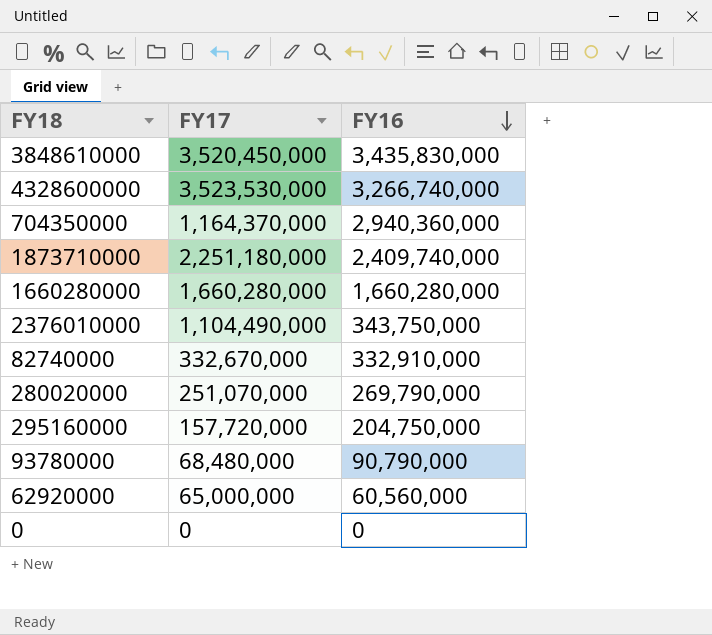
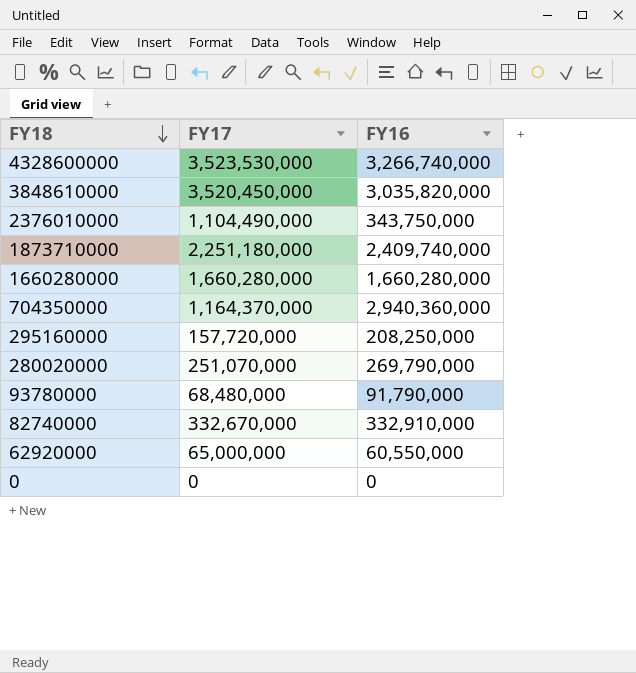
row order: FY16 descending -> FY18 descending
3848610000 | FY16: 3,435,830,000 -> 3,035,820,000
295160000 | FY16: 204,750,000 -> 208,250,000
93780000 | FY16: 90,790,000 -> 91,790,000
62920000 | FY16: 60,560,000 -> 60,550,000

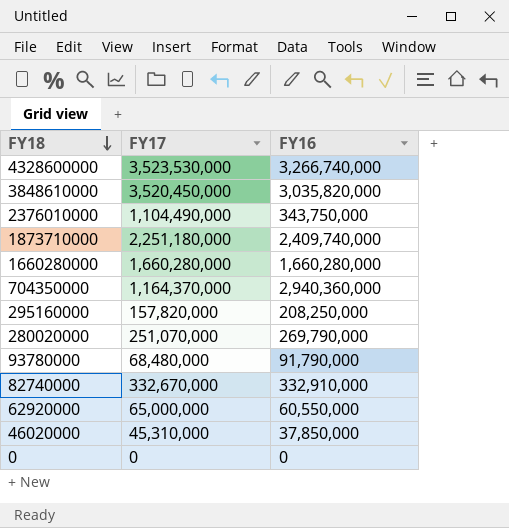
295160000 | FY17: 157,720,000 -> 157,820,000
row 46020000: none -> 45,310,000 | 37,850,000

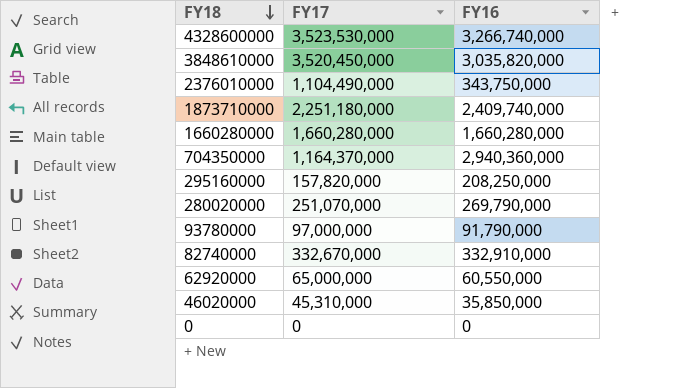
93780000 | FY17: 68,480,000 -> 97,000,000
46020000 | FY16: 37,850,000 -> 35,850,000

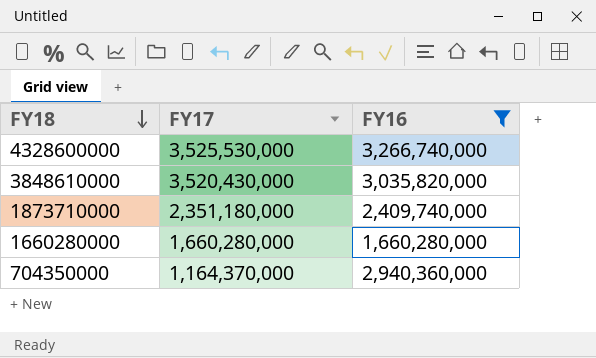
filter: none -> FY16 >= 1,660,280,000
4328600000 | FY17: 3,523,530,000 -> 3,525,530,000
3848610000 | FY17: 3,520,450,000 -> 3,520,430,000
1873710000 | FY17: 2,251,180,000 -> 2,351,180,000

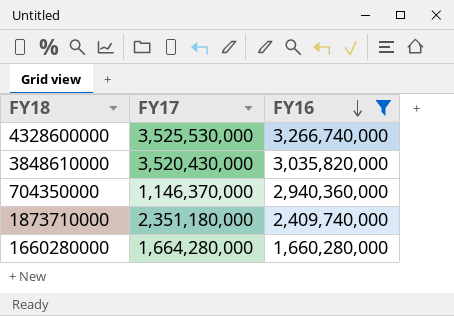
row order: FY18 descending -> FY16 descending
704350000 | FY17: 1,164,370,000 -> 1,146,370,000
1660280000 | FY17: 1,660,280,000 -> 1,664,280,000

